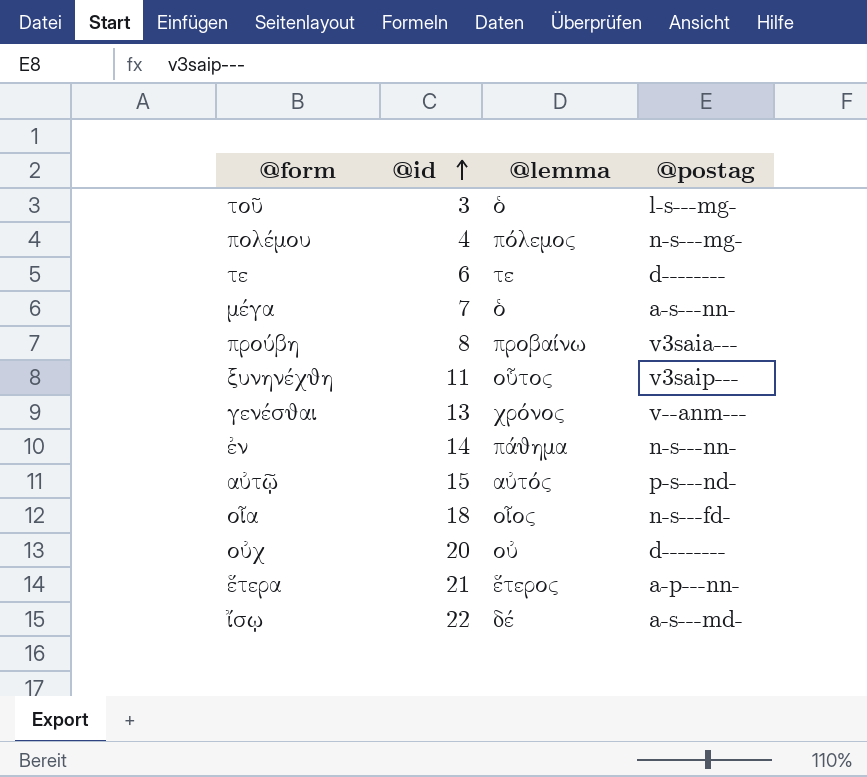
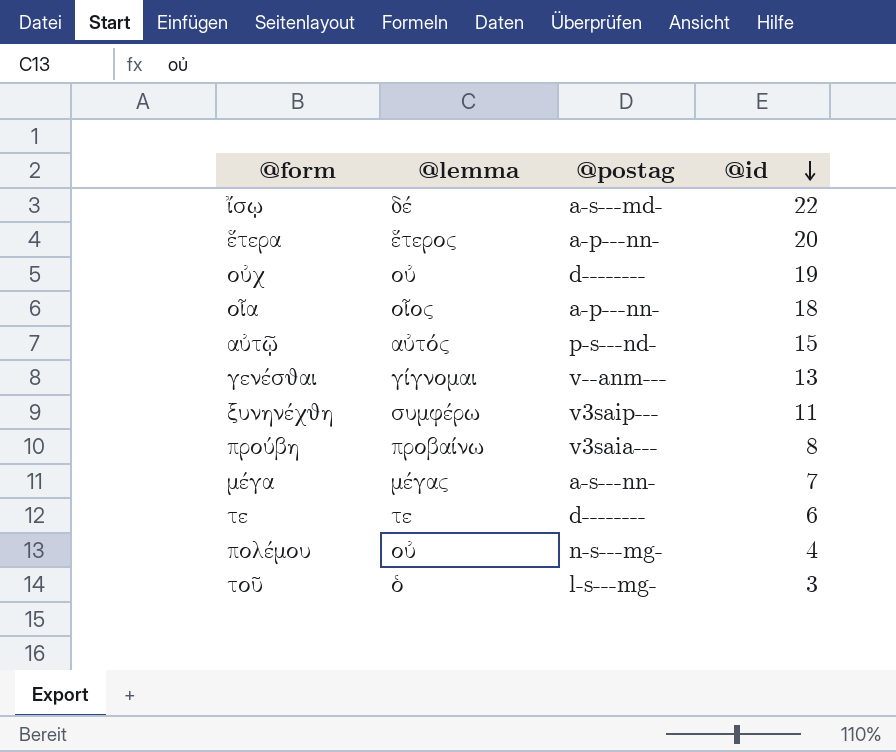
row order: @id ascending -> @id descending
column @id | position: 2 -> 4
row ἐν: 14 | πάθημα | n-s---nn- -> none
ἕτερα | @id: 21 -> 20
οὐχ | @id: 20 -> 19
οἷα | @postag: n-s---fd- -> a-p---nn-
γενέσθαι | @lemma: χρόνος -> γίγνομαι
ξυνηνέχθη | @lemma: οὗτος -> συμφέρω
μέγα | @lemma: ὁ -> μέγας
πολέμου | @lemma: πόλεμος -> οὐ

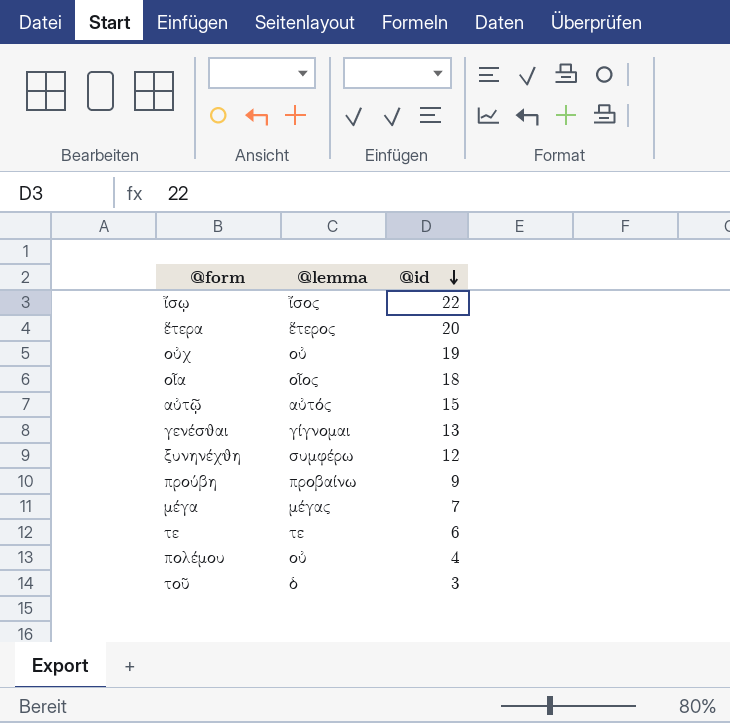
column @postag | position: 3 -> none
ἴσῳ | @lemma: δέ -> ἴσος
ξυνηνέχθη | @id: 11 -> 12
προύβη | @id: 8 -> 9

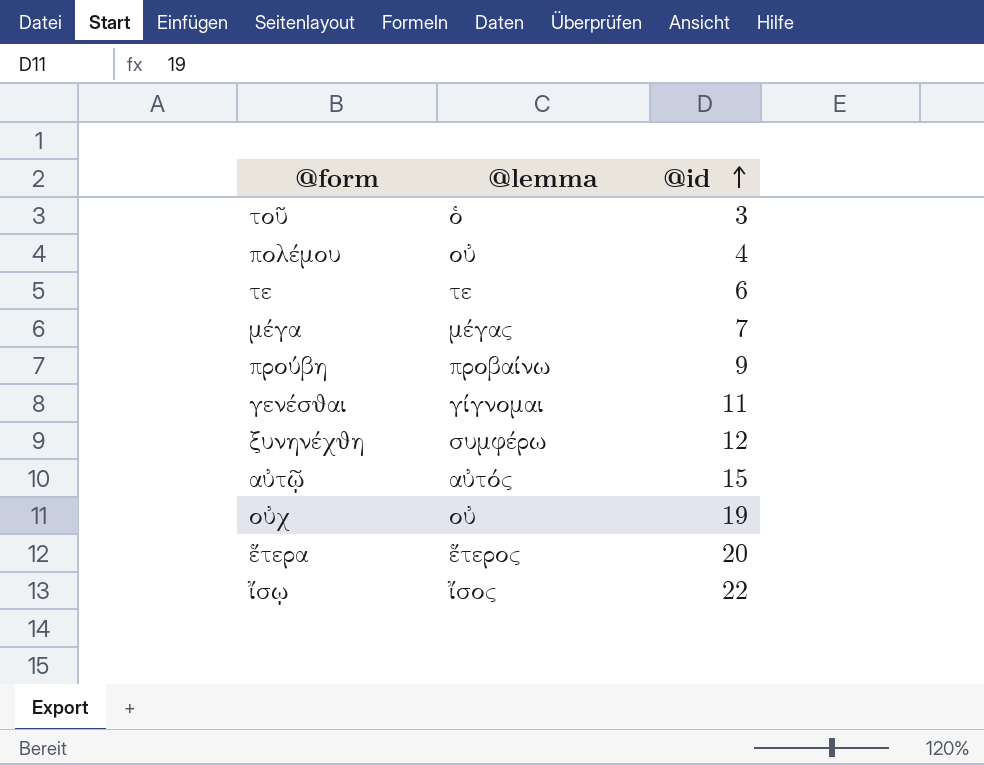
row order: @id descending -> @id ascending
row οἷα: οἷος | 18 -> none
γενέσθαι | @id: 13 -> 11

